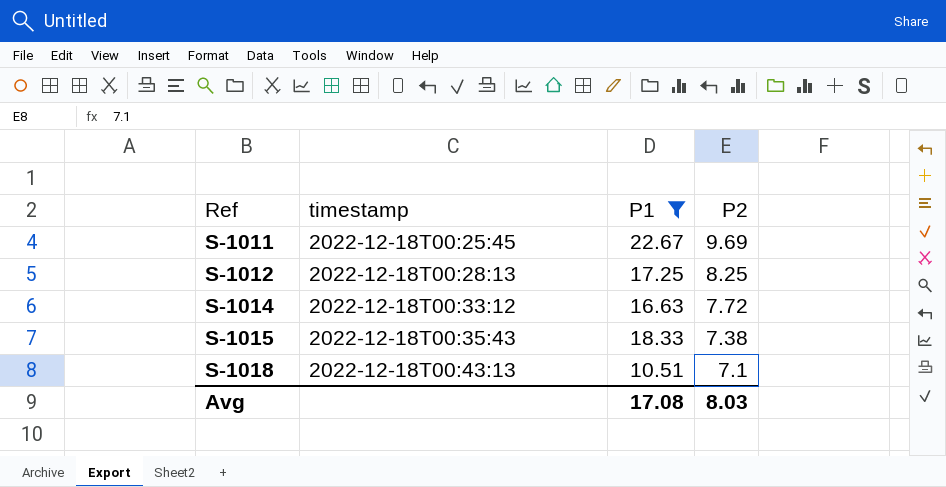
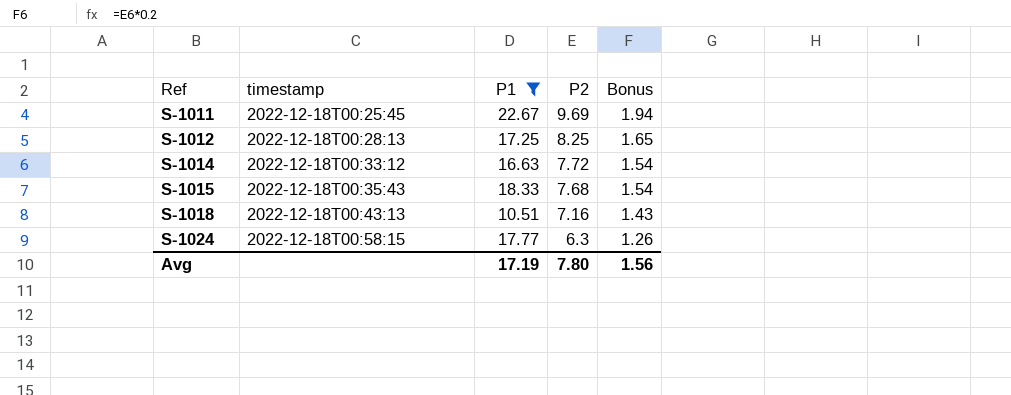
column Bonus | formula: none -> [P2] * 0.2
S-1015 | P2: 7.38 -> 7.68
S-1018 | P2: 7.1 -> 7.16
row S-1024: none -> 2022-12-18T00:58:15 | 17.77 | 6.3 | 1.26
Avg | P1: 17.08 -> 17.19
Avg | P2: 8.03 -> 7.80

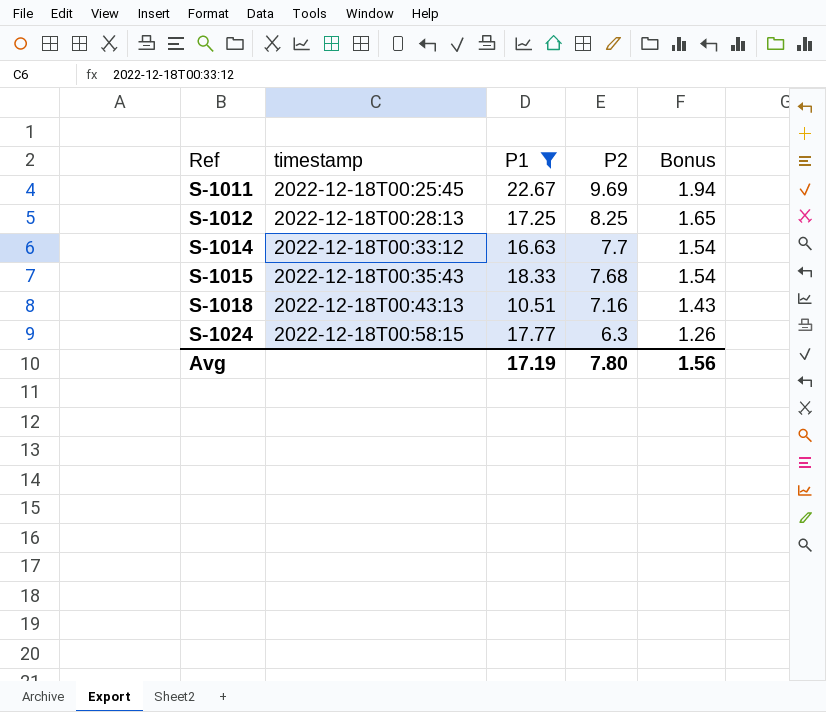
S-1014 | P2: 7.72 -> 7.7

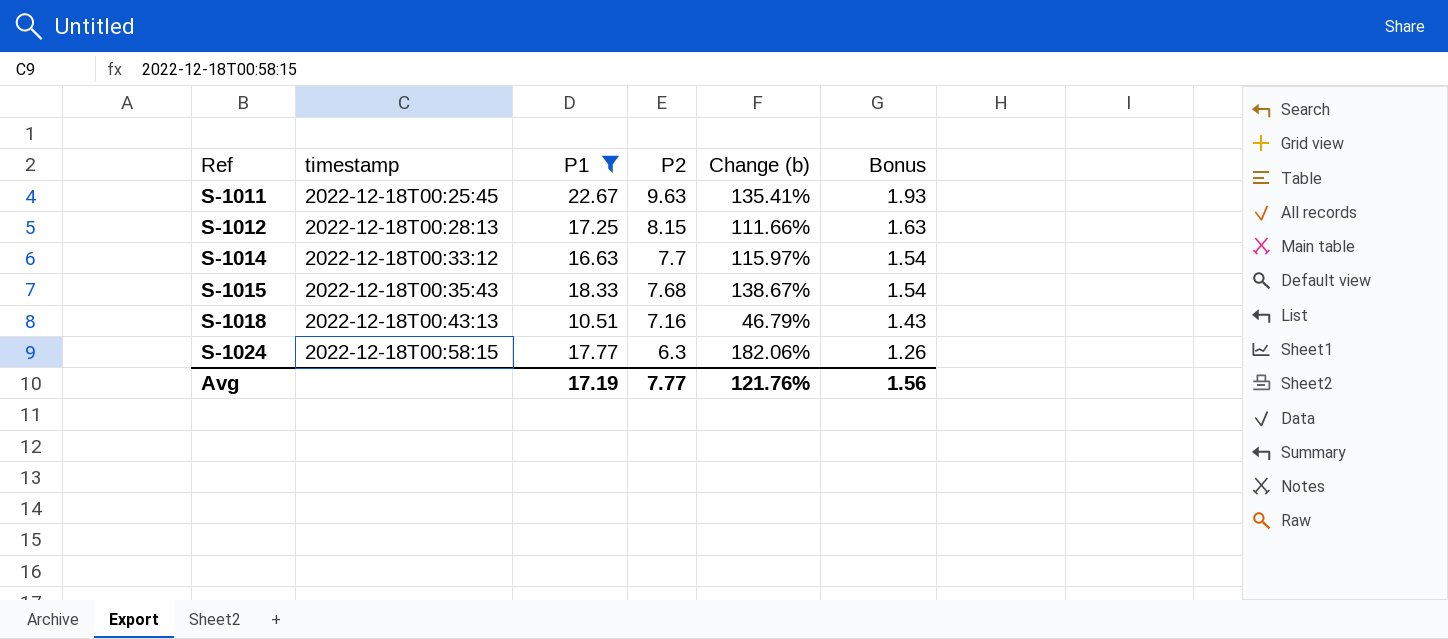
column Change (b) | formula: none -> ([P1] - [P2]) / [P2]
S-1011 | P2: 9.69 -> 9.63
S-1011 | Bonus: 1.94 -> 1.93
S-1012 | P2: 8.25 -> 8.15
S-1012 | Bonus: 1.65 -> 1.63
Avg | P2: 7.80 -> 7.77

